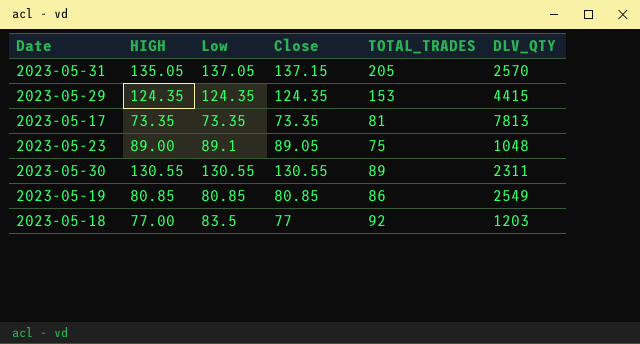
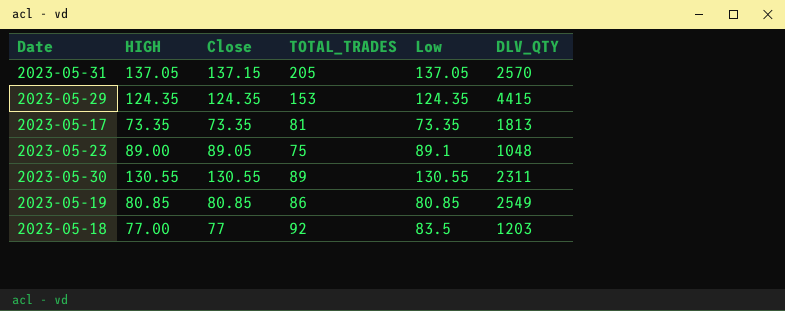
column Low | position: 3 -> 5
2023-05-31 | HIGH: 135.05 -> 137.05
2023-05-17 | DLV_QTY: 7813 -> 1813

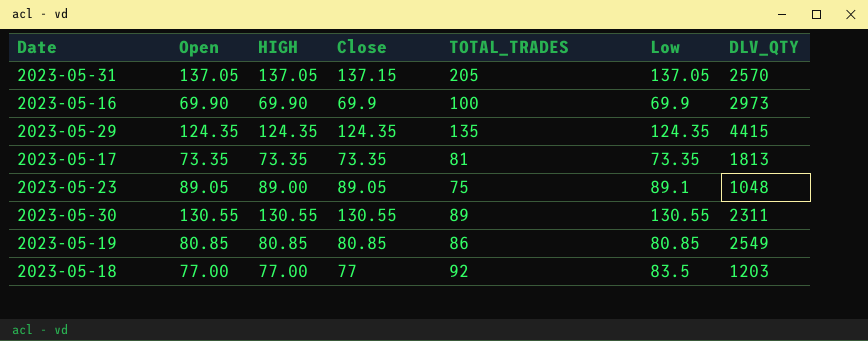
column Open | position: none -> 2
row 2023-05-16: none -> 69.90 | 69.90 | 69.9 | 100 | 69.9 | 2973
2023-05-29 | TOTAL_TRADES: 153 -> 135

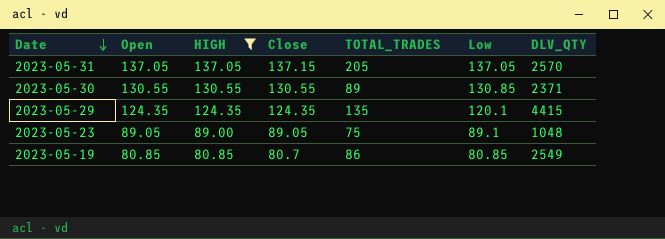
filter: none -> HIGH >= 80.85
row order: none -> Date descending
2023-05-30 | Low: 130.55 -> 130.85
2023-05-30 | DLV_QTY: 2311 -> 2371
2023-05-29 | Low: 124.35 -> 120.1
2023-05-19 | Close: 80.85 -> 80.7

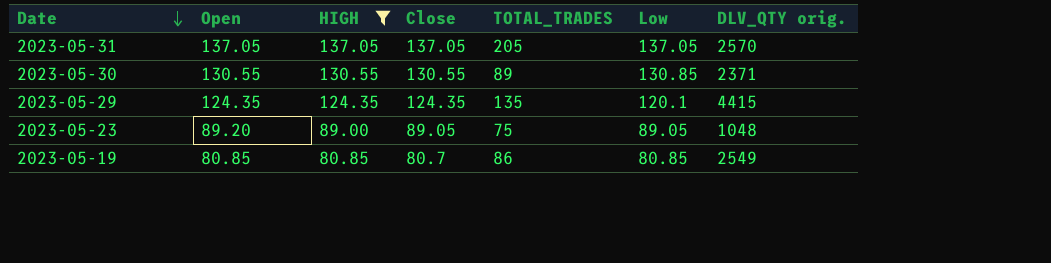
column name: DLV_QTY -> DLV_QTY orig.
2023-05-31 | Close: 137.15 -> 137.05
2023-05-23 | Open: 89.05 -> 89.20
2023-05-23 | Low: 89.1 -> 89.05

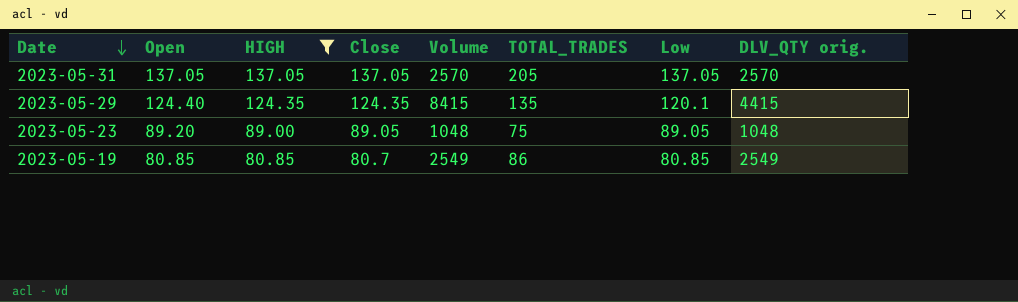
column Volume | position: none -> 5
row 2023-05-30: 130.55 | 130.55 | 130.55 | 89 | 130.85 | 2371 -> none
2023-05-29 | Open: 124.35 -> 124.40

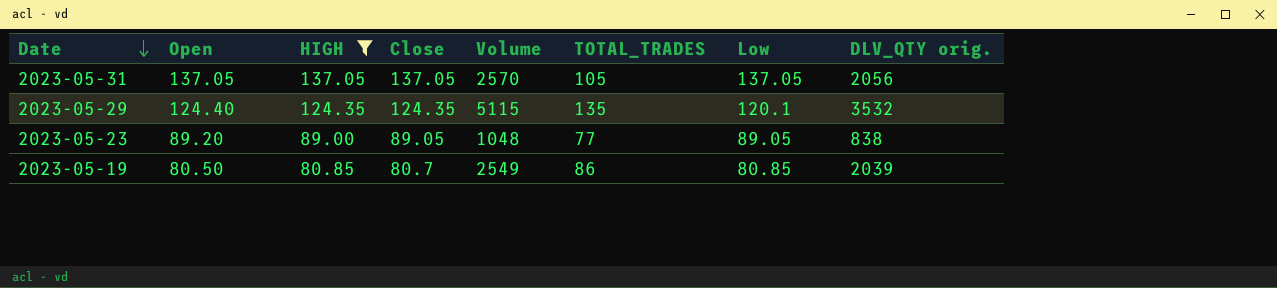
2023-05-31 | TOTAL_TRADES: 205 -> 105
2023-05-31 | DLV_QTY orig.: 2570 -> 2056
2023-05-29 | Volume: 8415 -> 5115
2023-05-29 | DLV_QTY orig.: 4415 -> 3532
2023-05-23 | TOTAL_TRADES: 75 -> 77
2023-05-23 | DLV_QTY orig.: 1048 -> 838
2023-05-19 | Open: 80.85 -> 80.50
2023-05-19 | DLV_QTY orig.: 2549 -> 2039

